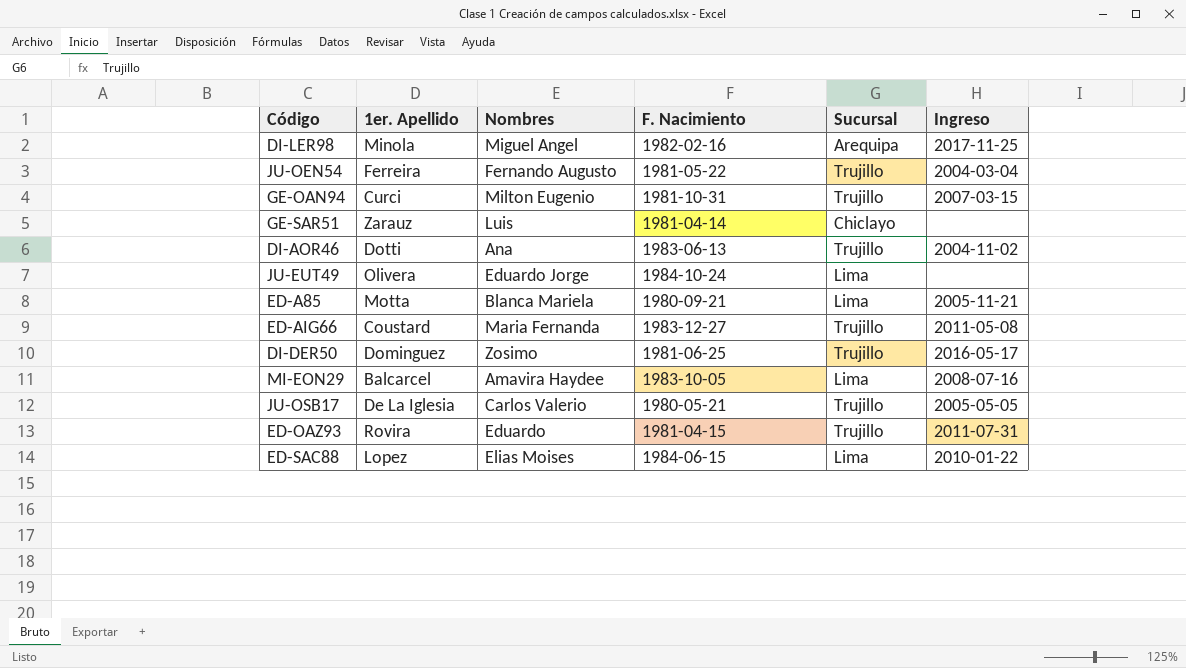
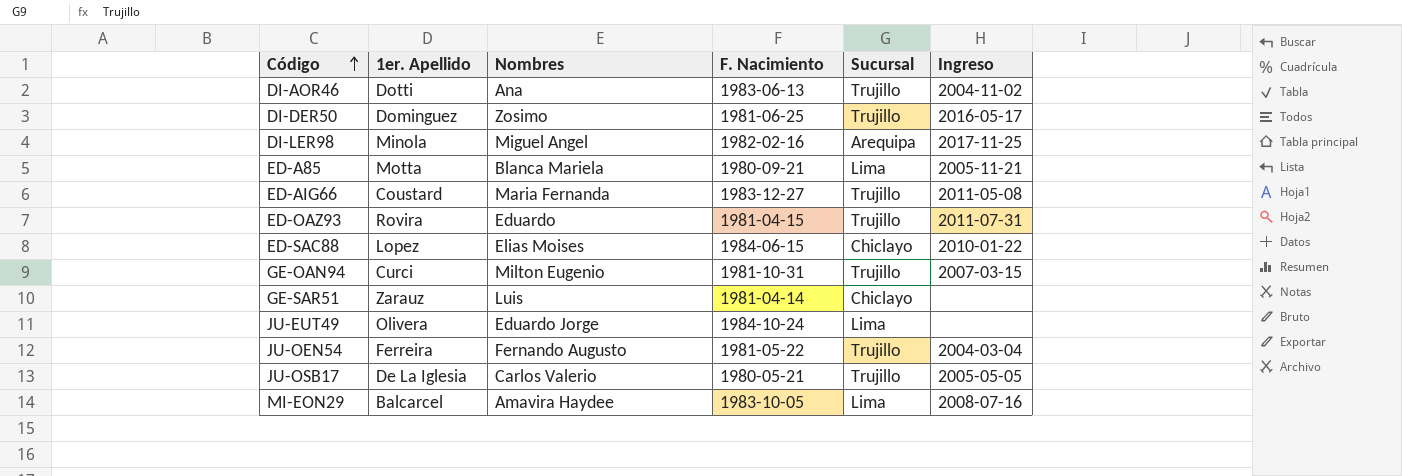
row order: none -> Código ascending
ED-SAC88 | Sucursal: Lima -> Chiclayo

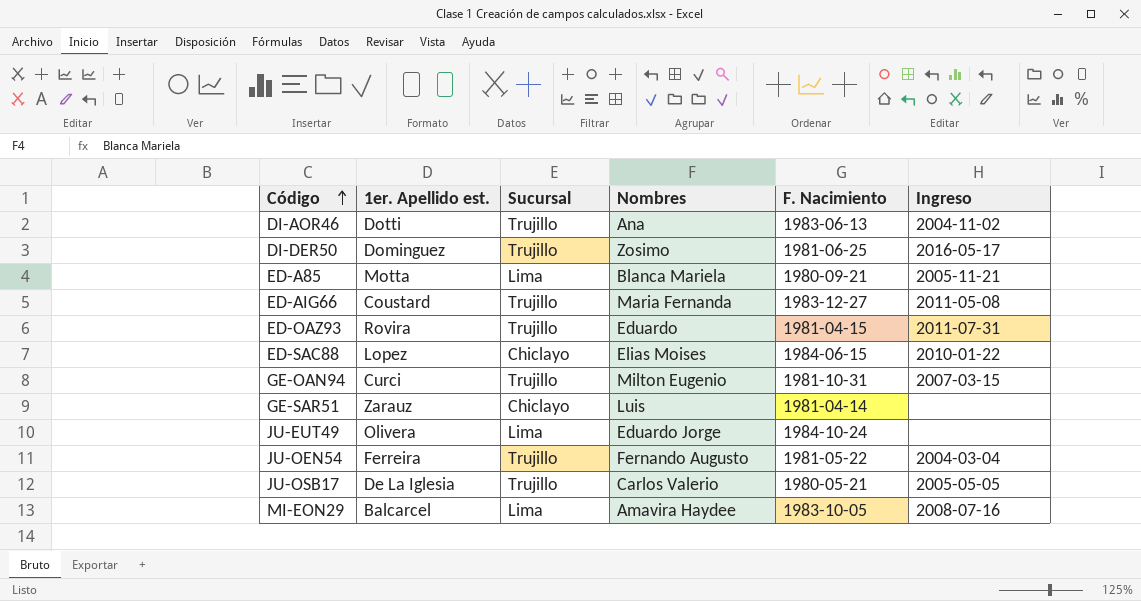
column name: 1er. Apellido -> 1er. Apellido est.
column Sucursal | position: 5 -> 3
row DI-LER98: Minola | Miguel Angel | 1982-02-16 | Arequipa | 2017-11-25 -> none

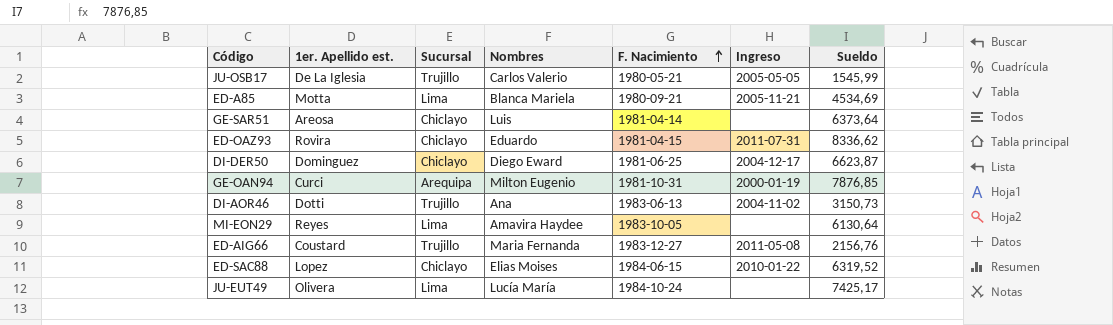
row order: Código ascending -> F. Nacimiento ascending
column Sueldo | position: none -> 7
row JU-OEN54: Ferreira | Trujillo | Fernando Augusto | 1981-05-22 | 2004-03-04 -> none
GE-SAR51 | 1er. Apellido est.: Zarauz -> Areosa
ED-OAZ93 | Sucursal: Trujillo -> Chiclayo
DI-DER50 | Sucursal: Trujillo -> Chiclayo
DI-DER50 | Nombres: Zosimo -> Diego Eward
DI-DER50 | Ingreso: 2016-05-17 -> 2004-12-17
GE-OAN94 | Sucursal: Trujillo -> Arequipa
GE-OAN94 | Ingreso: 2007-03-15 -> 2000-01-19
MI-EON29 | 1er. Apellido est.: Balcarcel -> Reyes
MI-EON29 | Ingreso: 2008-07-16 -> none
JU-EUT49 | Nombres: Eduardo Jorge -> Lucía María

